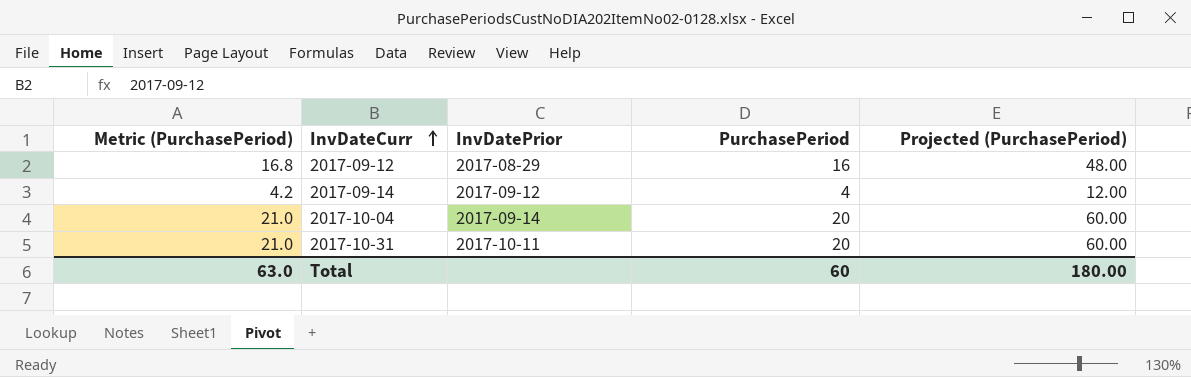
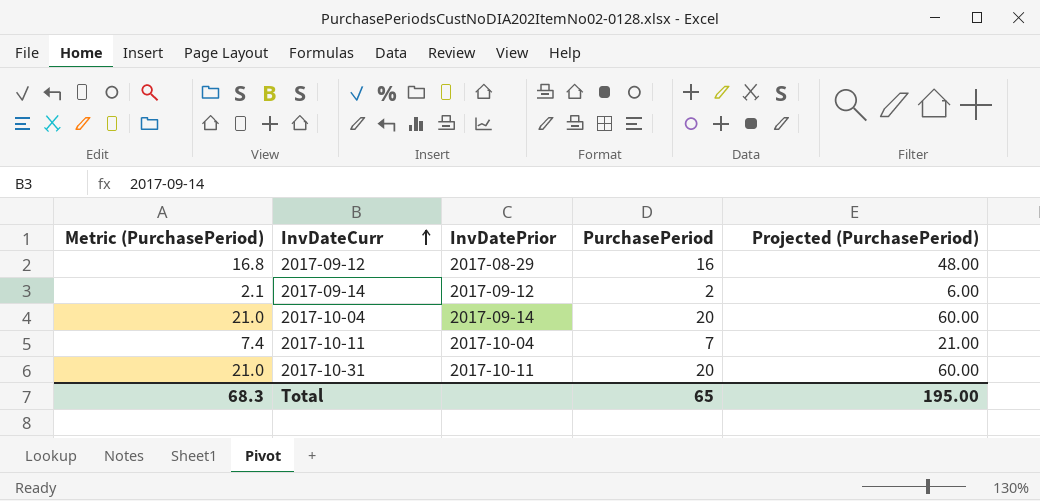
2017-09-14 | Metric (PurchasePeriod): 4.2 -> 2.1
2017-09-14 | PurchasePeriod: 4 -> 2
2017-09-14 | Projected (PurchasePeriod): 12.00 -> 6.00
row 2017-10-11: none -> 7.4 | 2017-10-04 | 7 | 21.00
Total | Metric (PurchasePeriod): 63.0 -> 68.3
Total | PurchasePeriod: 60 -> 65
Total | Projected (PurchasePeriod): 180.00 -> 195.00

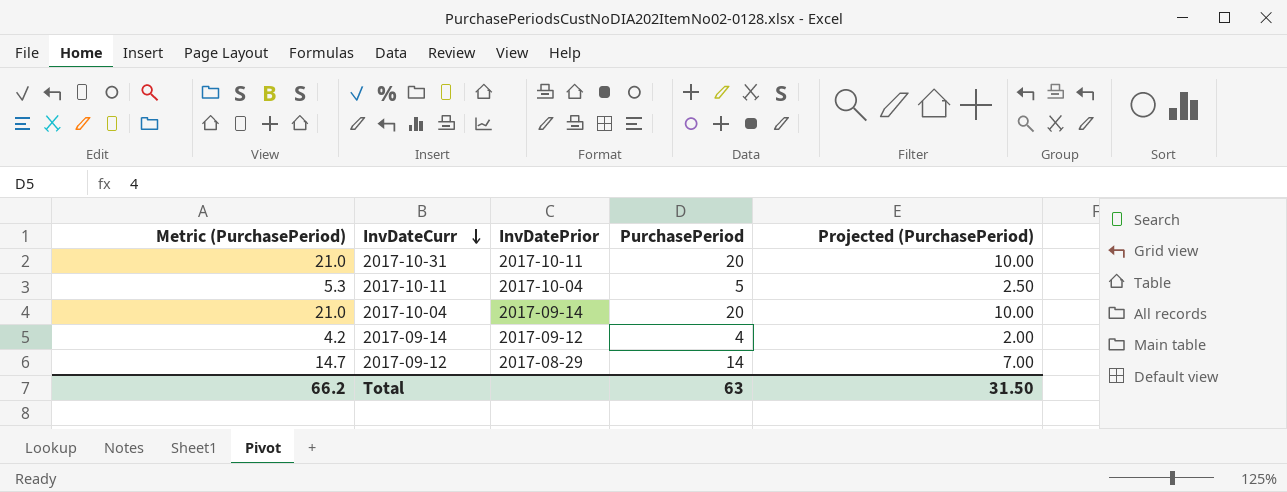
row order: InvDateCurr ascending -> InvDateCurr descending
column Projected (PurchasePeriod) | formula: [PurchasePeriod] * 3 -> [PurchasePeriod] * 0.5
2017-10-11 | Metric (PurchasePeriod): 7.4 -> 5.3
2017-10-11 | PurchasePeriod: 7 -> 5
2017-09-14 | Metric (PurchasePeriod): 2.1 -> 4.2
2017-09-14 | PurchasePeriod: 2 -> 4
2017-09-12 | Metric (PurchasePeriod): 16.8 -> 14.7
2017-09-12 | PurchasePeriod: 16 -> 14
Total | Metric (PurchasePeriod): 68.3 -> 66.2
Total | PurchasePeriod: 65 -> 63
Total | Projected (PurchasePeriod): 195.00 -> 31.50

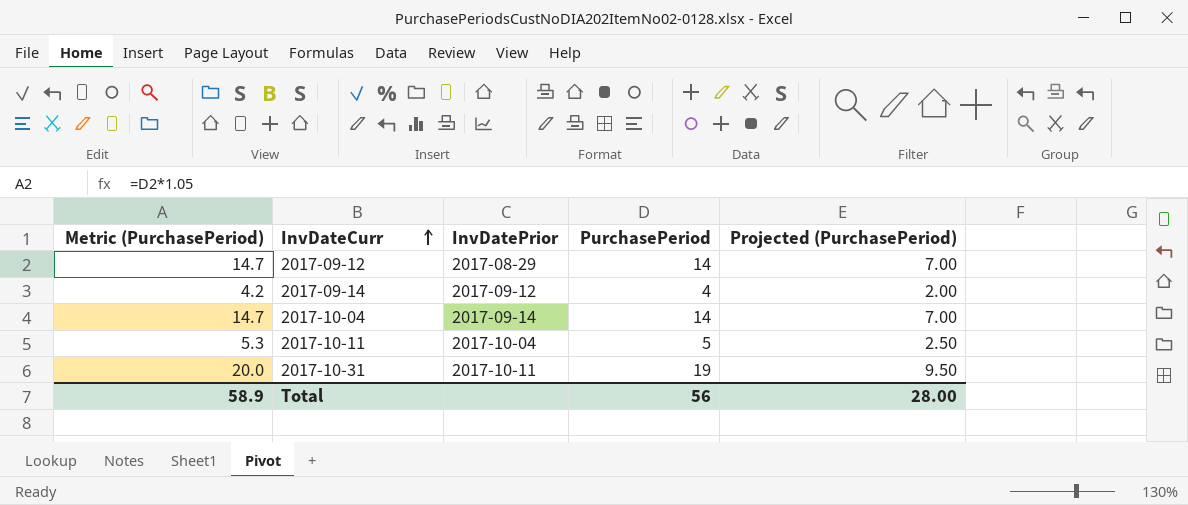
row order: InvDateCurr descending -> InvDateCurr ascending
2017-10-04 | Metric (PurchasePeriod): 21.0 -> 14.7
2017-10-04 | PurchasePeriod: 20 -> 14
2017-10-04 | Projected (PurchasePeriod): 10.00 -> 7.00
2017-10-31 | Metric (PurchasePeriod): 21.0 -> 20.0
2017-10-31 | PurchasePeriod: 20 -> 19
2017-10-31 | Projected (PurchasePeriod): 10.00 -> 9.50
Total | Metric (PurchasePeriod): 66.2 -> 58.9
Total | PurchasePeriod: 63 -> 56
Total | Projected (PurchasePeriod): 31.50 -> 28.00

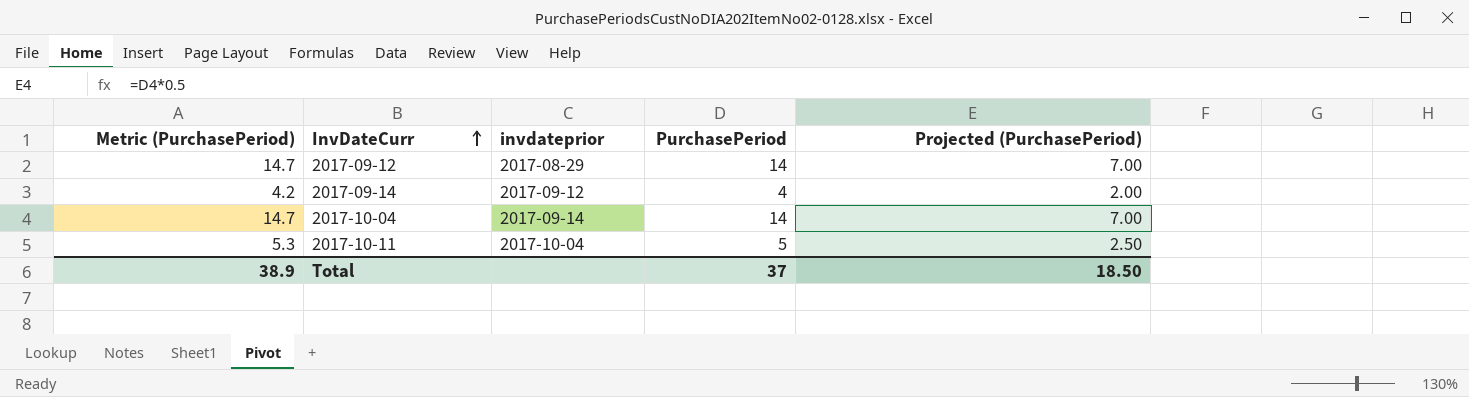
column name: InvDatePrior -> invdateprior
row 2017-10-31: 20.0 | 2017-10-11 | 19 | 9.50 -> none
Total | Metric (PurchasePeriod): 58.9 -> 38.9
Total | PurchasePeriod: 56 -> 37
Total | Projected (PurchasePeriod): 28.00 -> 18.50

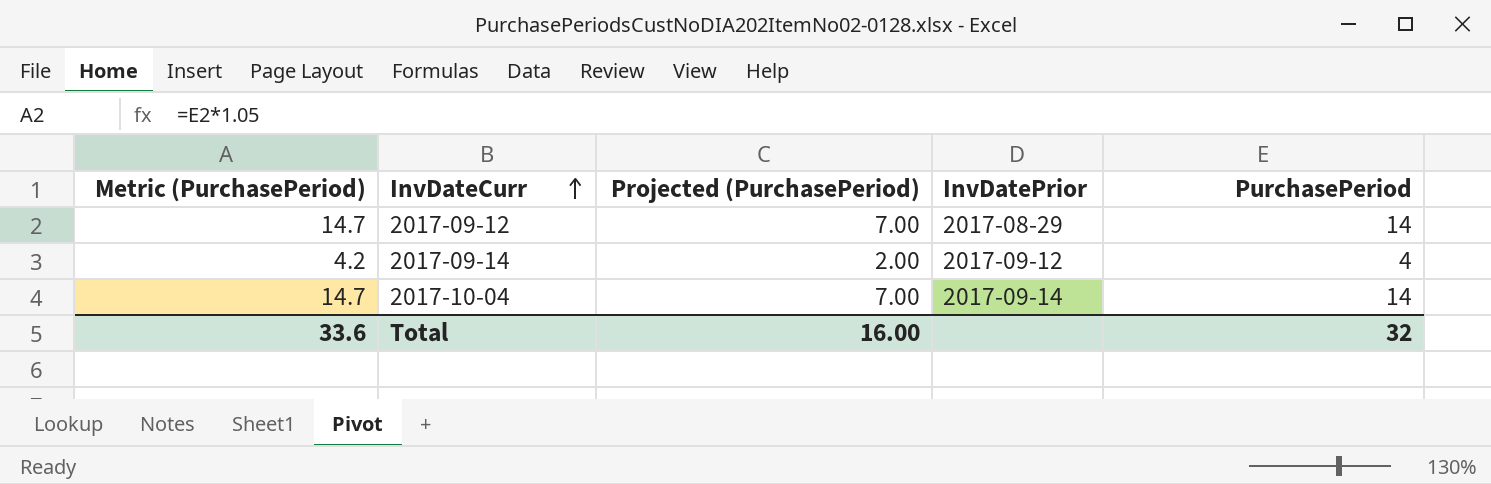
column Projected (PurchasePeriod) | position: 5 -> 3
column name: invdateprior -> InvDatePrior
row 2017-10-11: 5.3 | 2017-10-04 | 5 | 2.50 -> none
Total | Metric (PurchasePeriod): 38.9 -> 33.6
Total | Projected (PurchasePeriod): 18.50 -> 16.00
Total | PurchasePeriod: 37 -> 32

